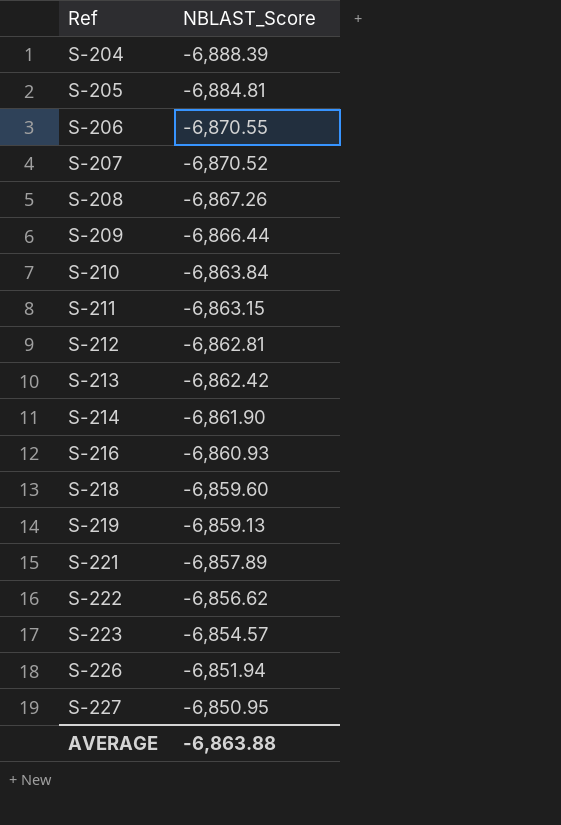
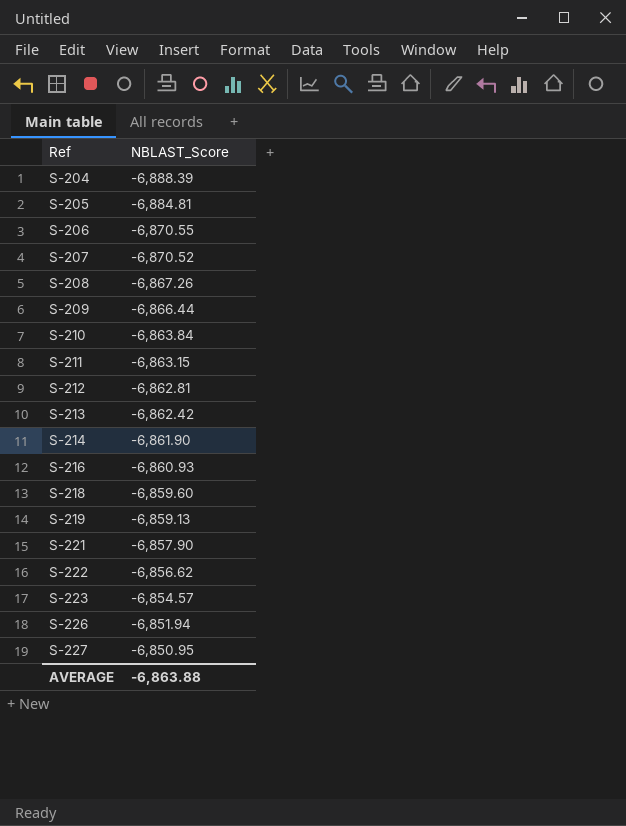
S-221 | NBLAST_Score: -6,857.89 -> -6,857.90

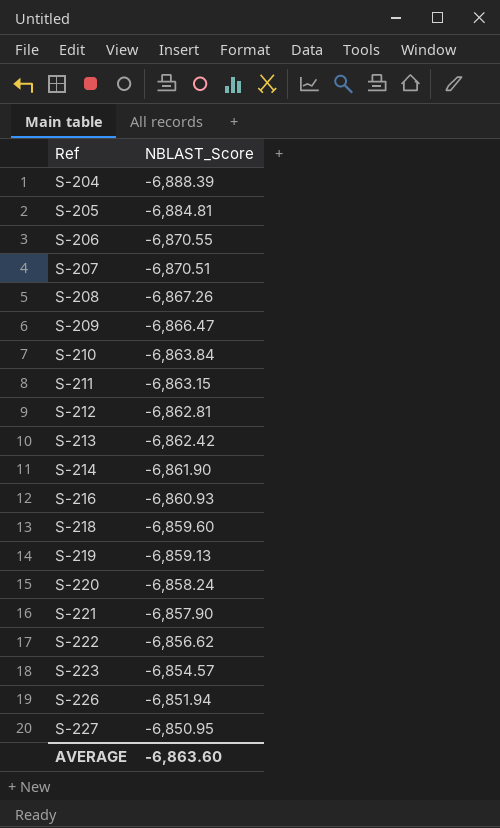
S-207 | NBLAST_Score: -6,870.52 -> -6,870.51
S-209 | NBLAST_Score: -6,866.44 -> -6,866.47
row S-220: none -> -6,858.24
AVERAGE | NBLAST_Score: -6,863.88 -> -6,863.60

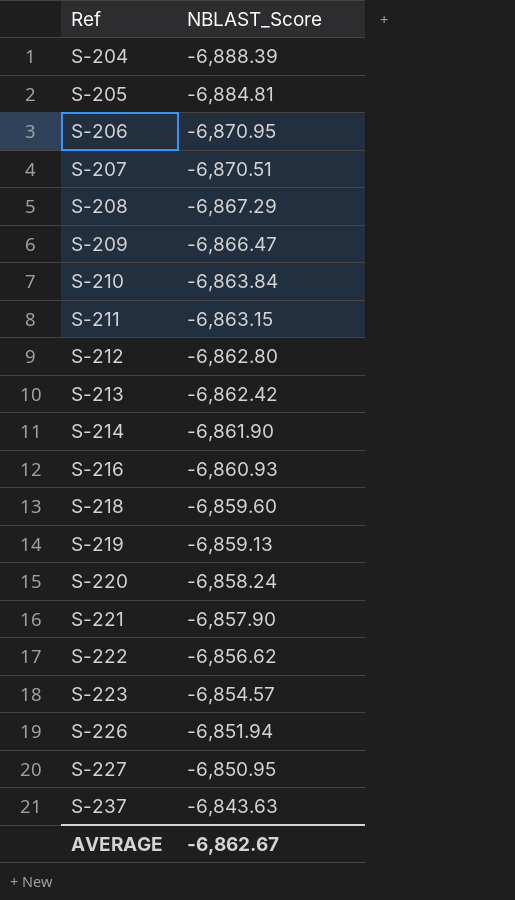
S-206 | NBLAST_Score: -6,870.55 -> -6,870.95
S-208 | NBLAST_Score: -6,867.26 -> -6,867.29
S-212 | NBLAST_Score: -6,862.81 -> -6,862.80
row S-237: none -> -6,843.63
AVERAGE | NBLAST_Score: -6,863.60 -> -6,862.67

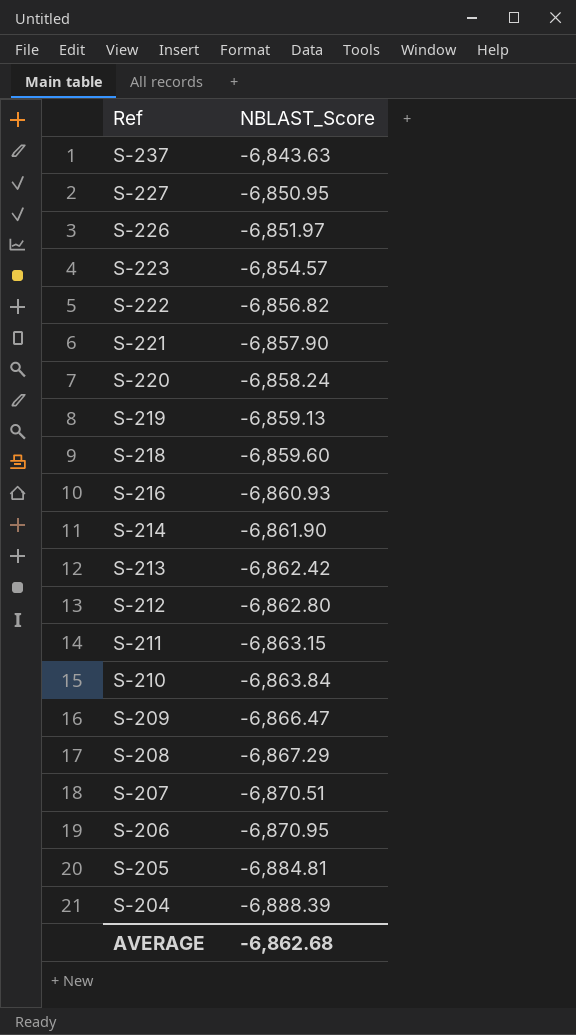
row order: Ref ascending -> Ref descending
S-226 | NBLAST_Score: -6,851.94 -> -6,851.97
S-222 | NBLAST_Score: -6,856.62 -> -6,856.82
AVERAGE | NBLAST_Score: -6,862.67 -> -6,862.68

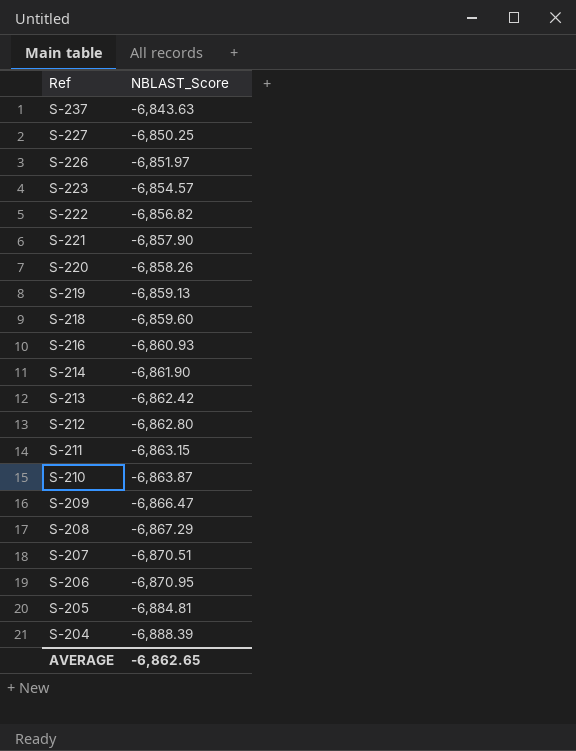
S-227 | NBLAST_Score: -6,850.95 -> -6,850.25
S-220 | NBLAST_Score: -6,858.24 -> -6,858.26
S-210 | NBLAST_Score: -6,863.84 -> -6,863.87
AVERAGE | NBLAST_Score: -6,862.68 -> -6,862.65

